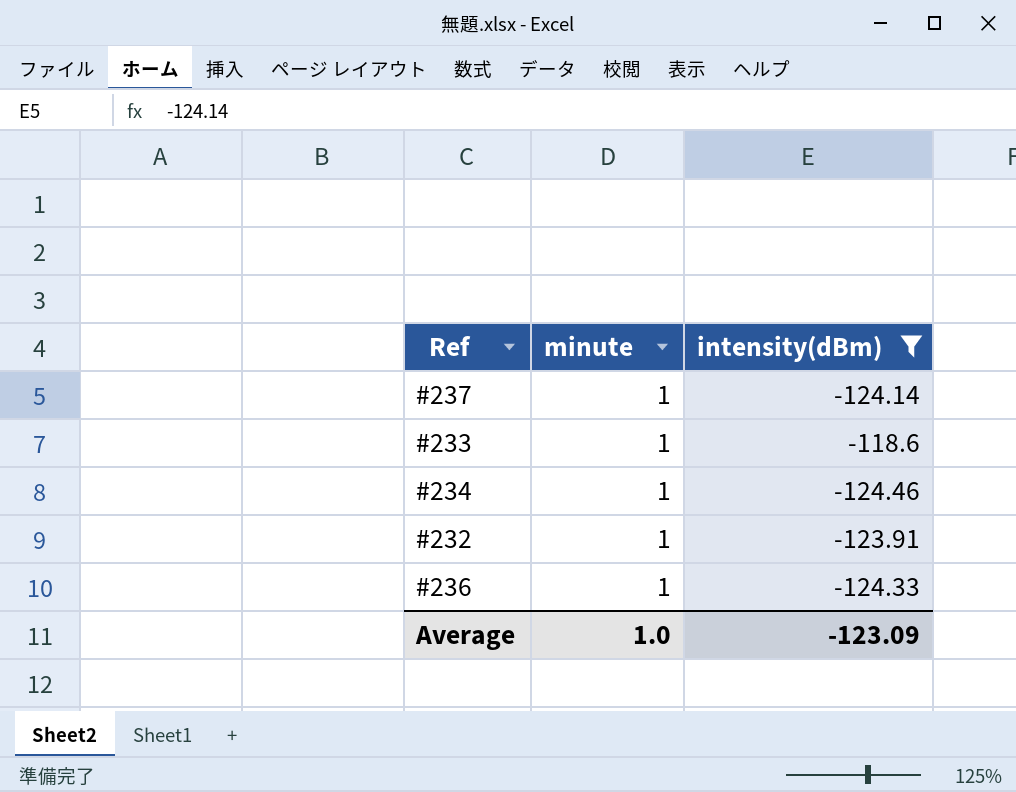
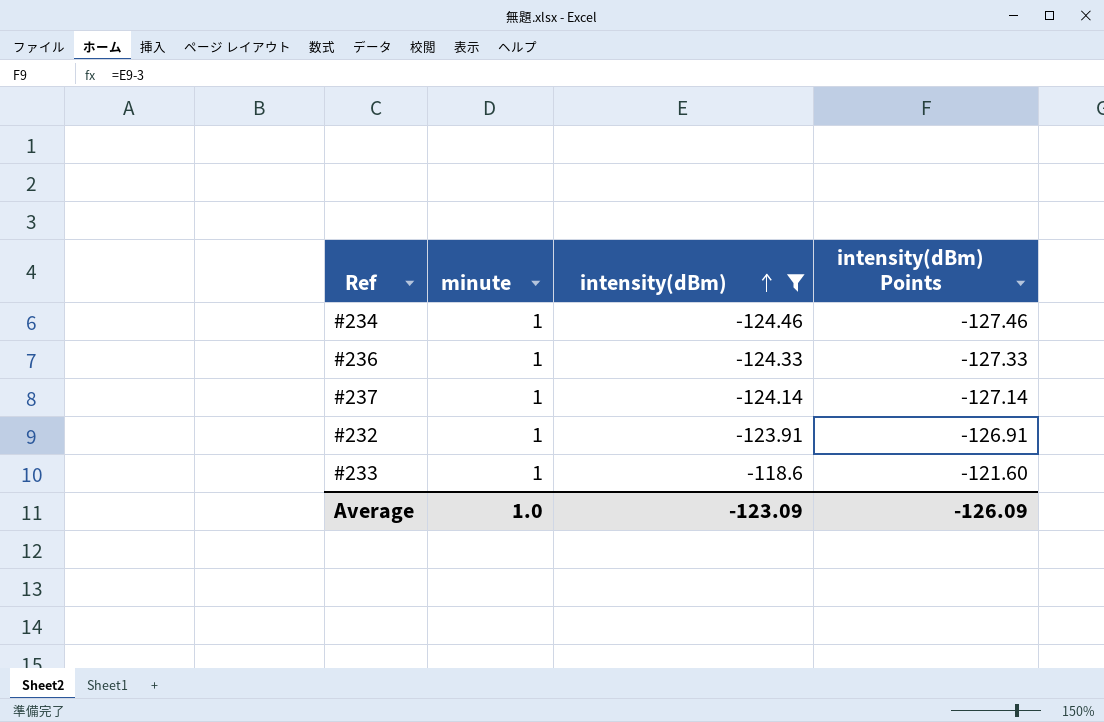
row order: none -> intensity(dBm) ascending
column intensity(dBm) Points | formula: none -> [intensity(dBm)] - 3

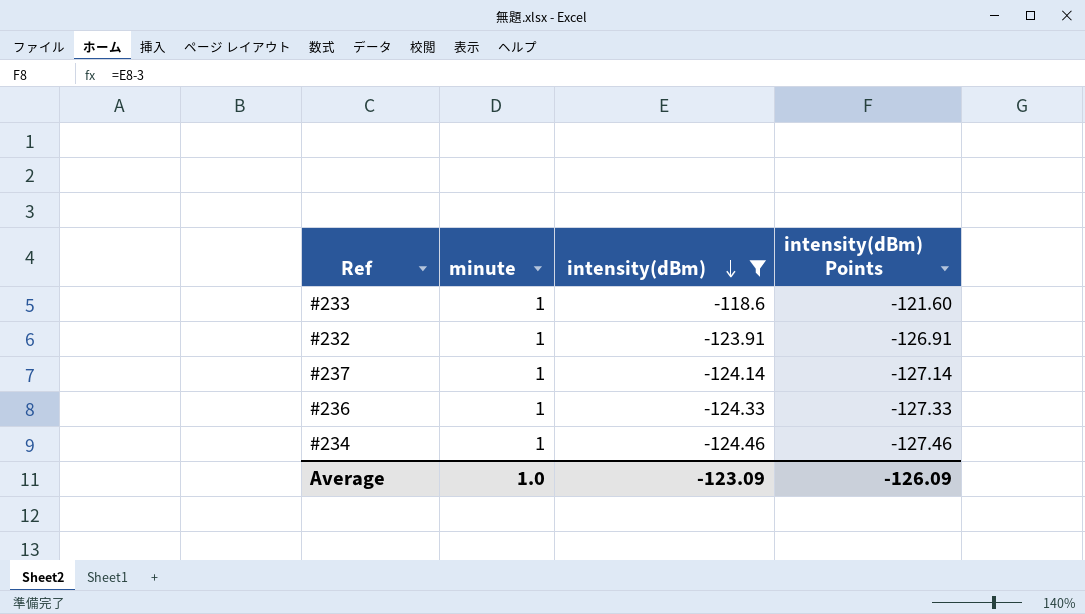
row order: intensity(dBm) ascending -> intensity(dBm) descending

